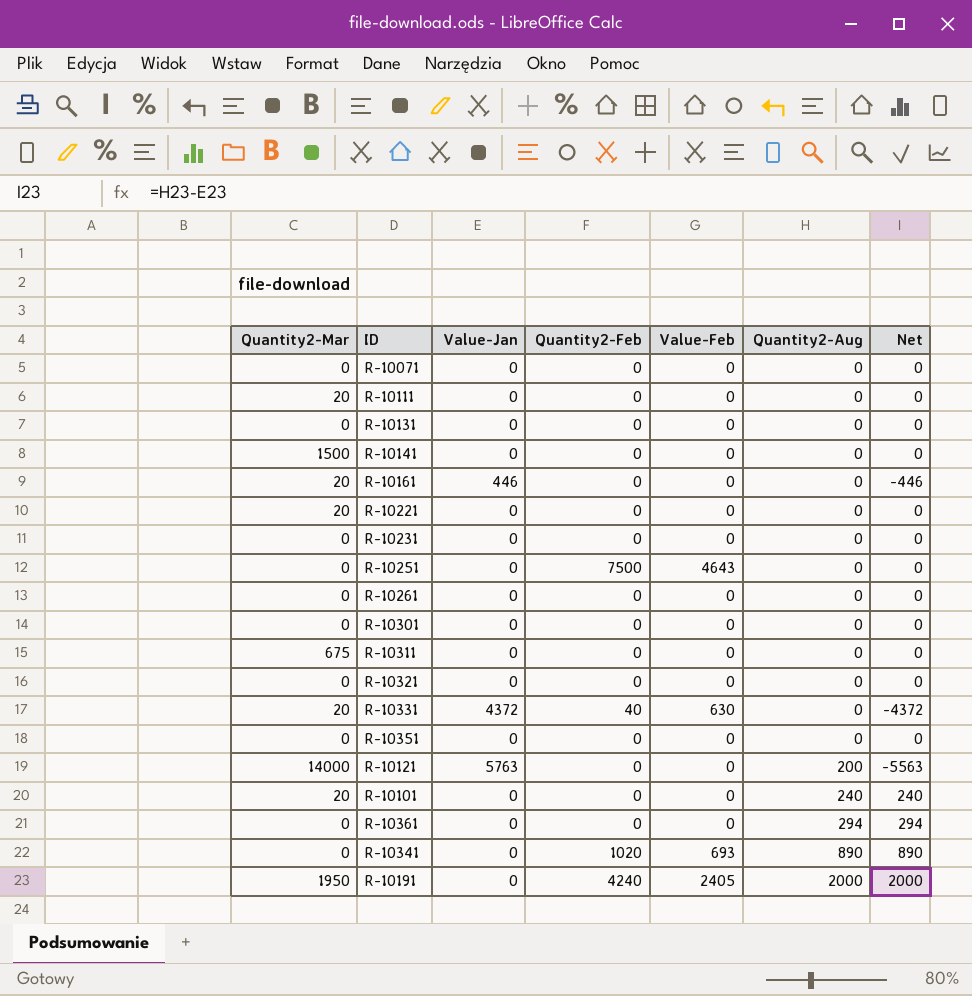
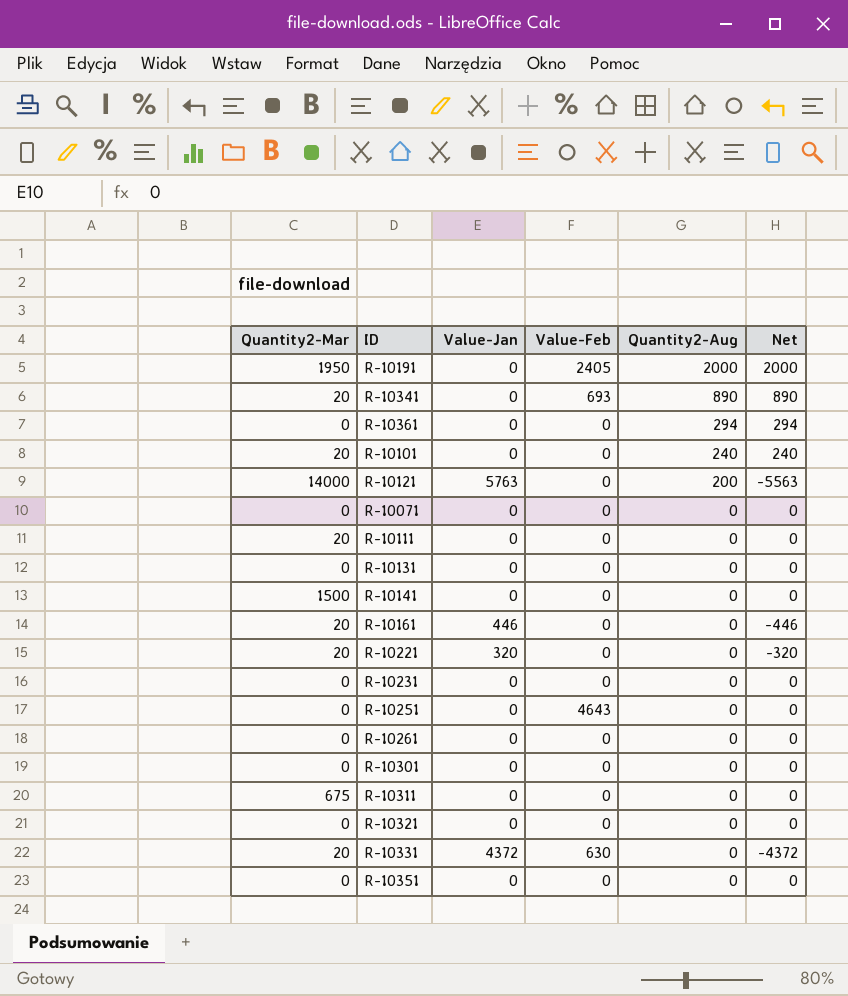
row order: Quantity2-Aug ascending -> Quantity2-Aug descending
column Quantity2-Feb | position: 4 -> none
R-10341 | Quantity2-Mar: 0 -> 20
R-10221 | Value-Jan: 0 -> 320
R-10221 | Net: 0 -> -320

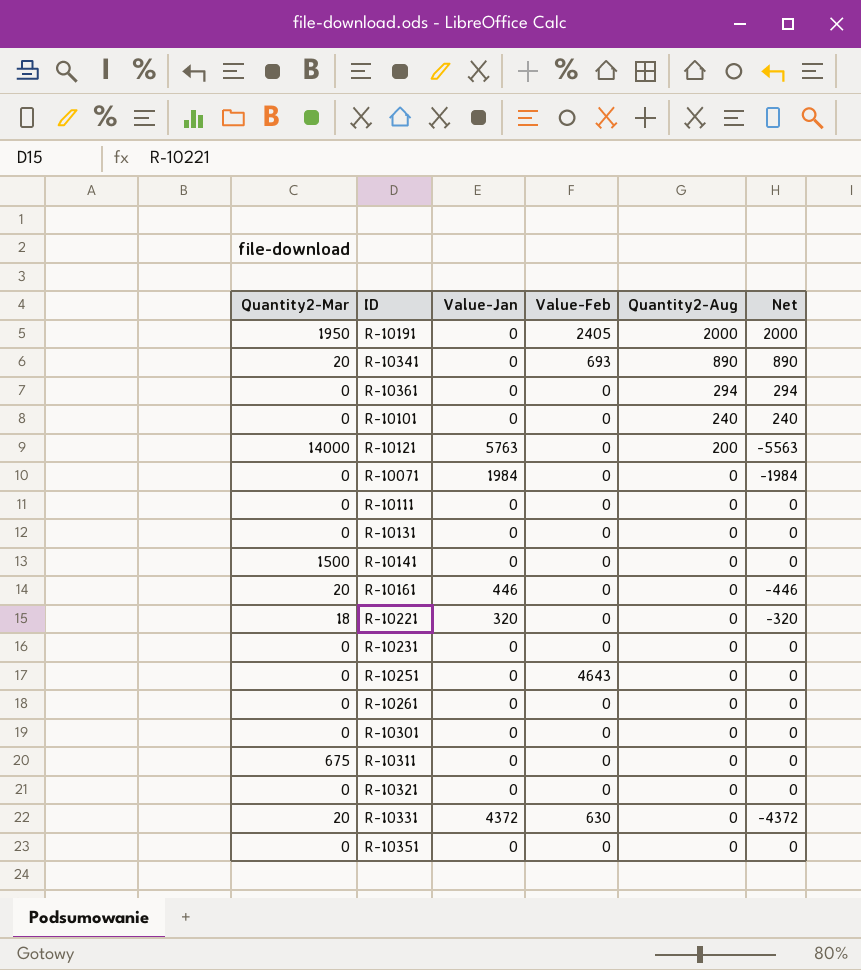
R-10101 | Quantity2-Mar: 20 -> 0
R-10071 | Value-Jan: 0 -> 1984
R-10071 | Net: 0 -> -1984
R-10111 | Quantity2-Mar: 20 -> 0
R-10221 | Quantity2-Mar: 20 -> 18

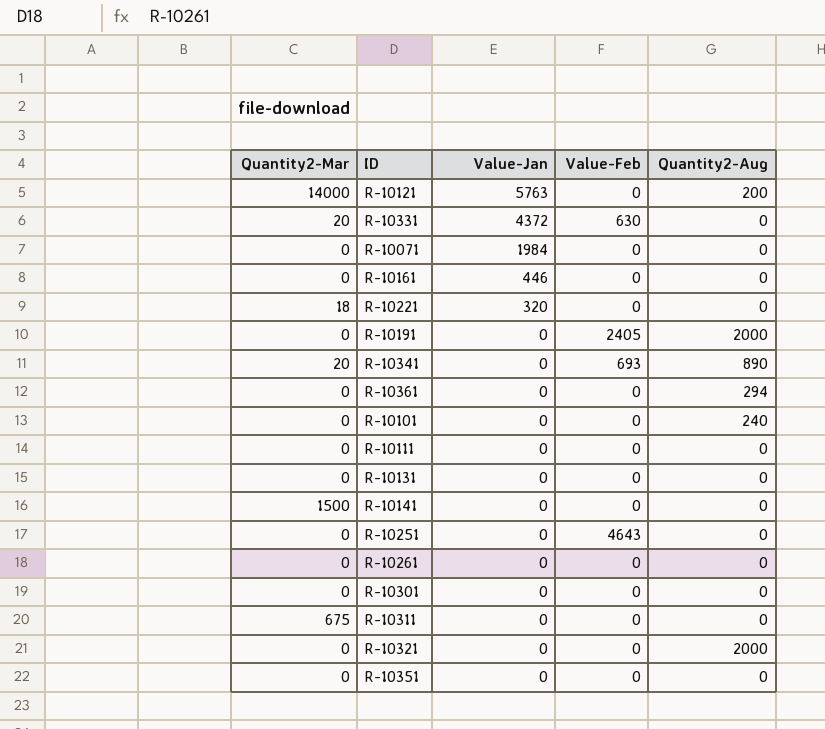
row order: Quantity2-Aug descending -> Value-Jan descending
column Net | formula: [Quantity2-Aug] - [Value-Jan] -> none
row R-10231: 0 | 0 | 0 | 0 | 0 -> none
R-10161 | Quantity2-Mar: 20 -> 0
R-10191 | Quantity2-Mar: 1950 -> 0
R-10321 | Quantity2-Aug: 0 -> 2000

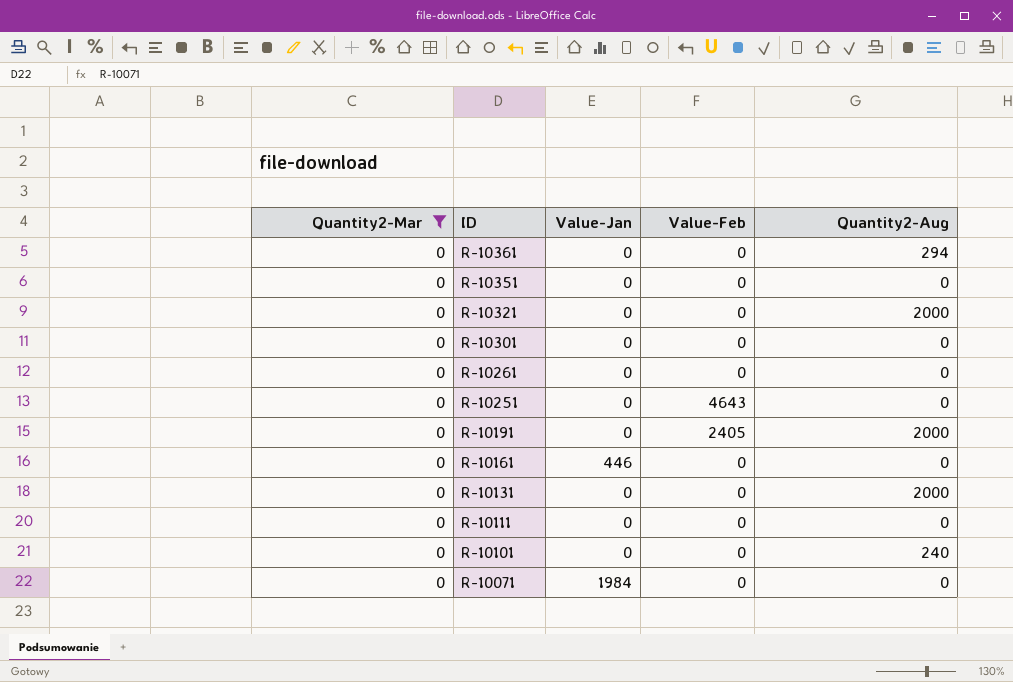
filter: none -> Quantity2-Mar = 0
row order: Value-Jan descending -> ID descending
R-10131 | Quantity2-Aug: 0 -> 2000

